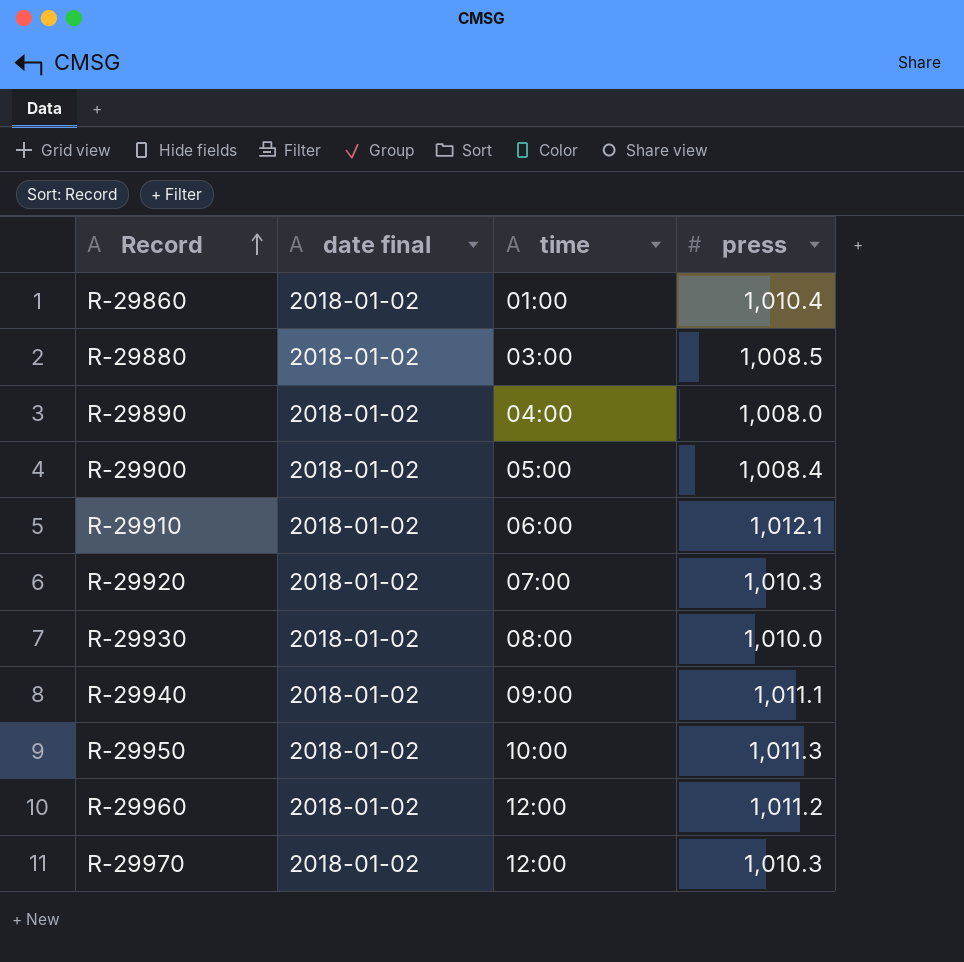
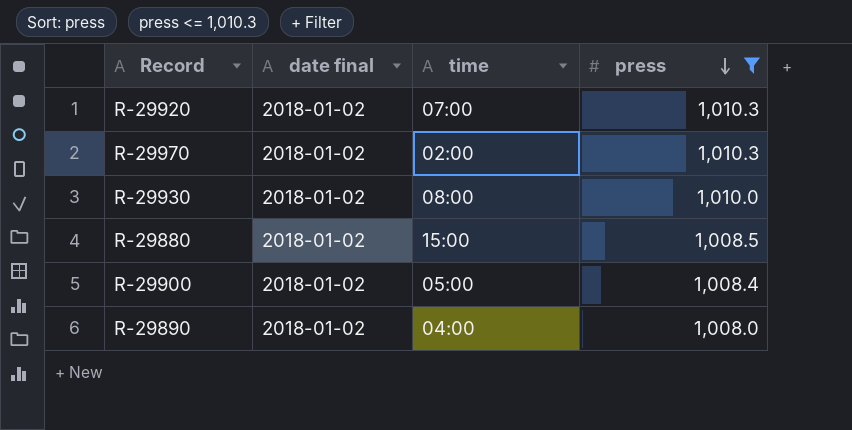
filter: none -> press <= 1,010.3
row order: Record ascending -> press descending
R-29970 | time: 12:00 -> 02:00
R-29880 | time: 03:00 -> 15:00

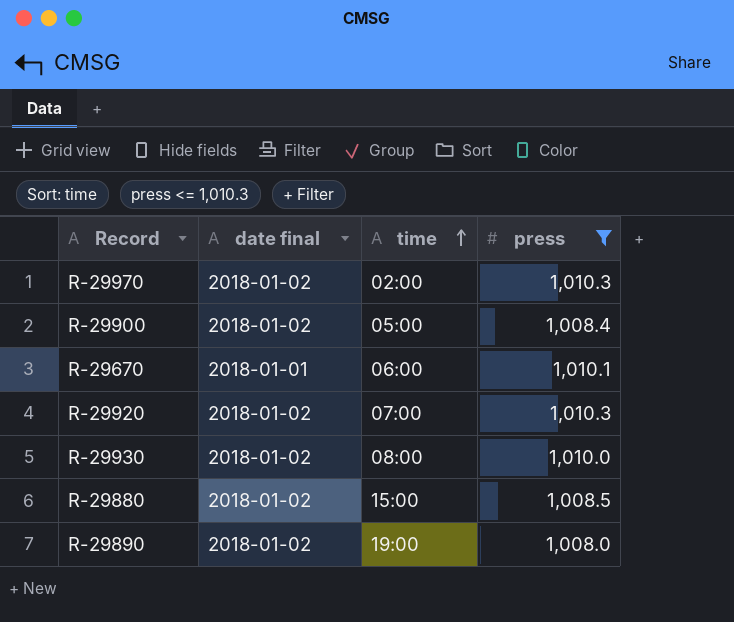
row order: press descending -> time ascending
row R-29670: none -> 2018-01-01 | 06:00 | 1,010.1
R-29890 | time: 04:00 -> 19:00

